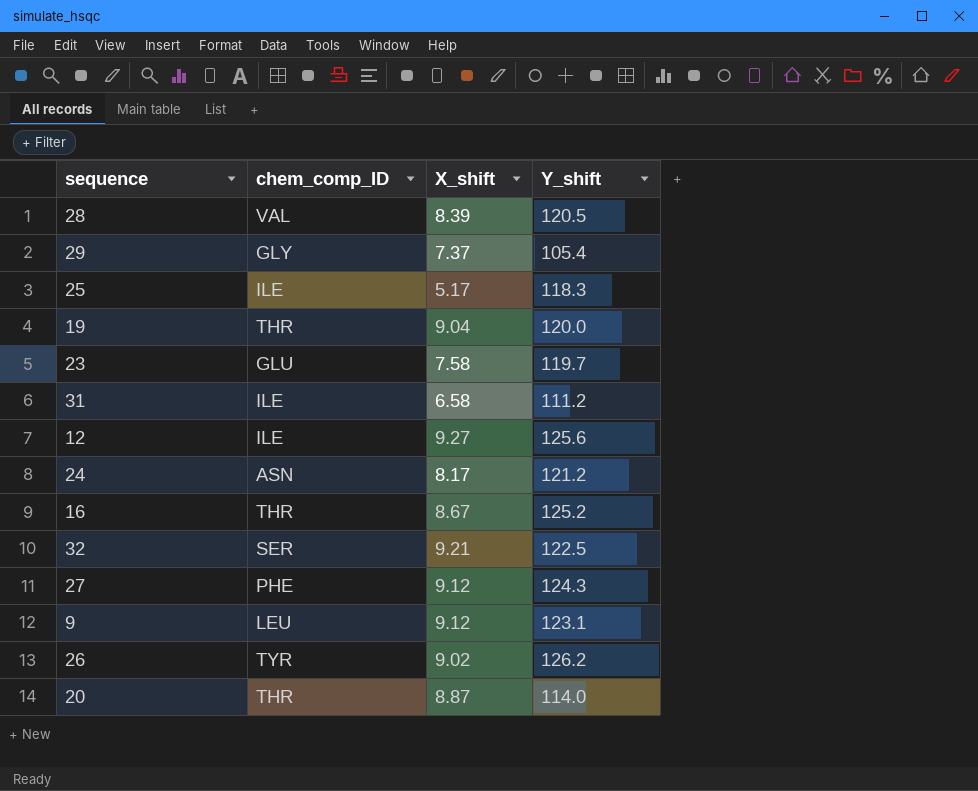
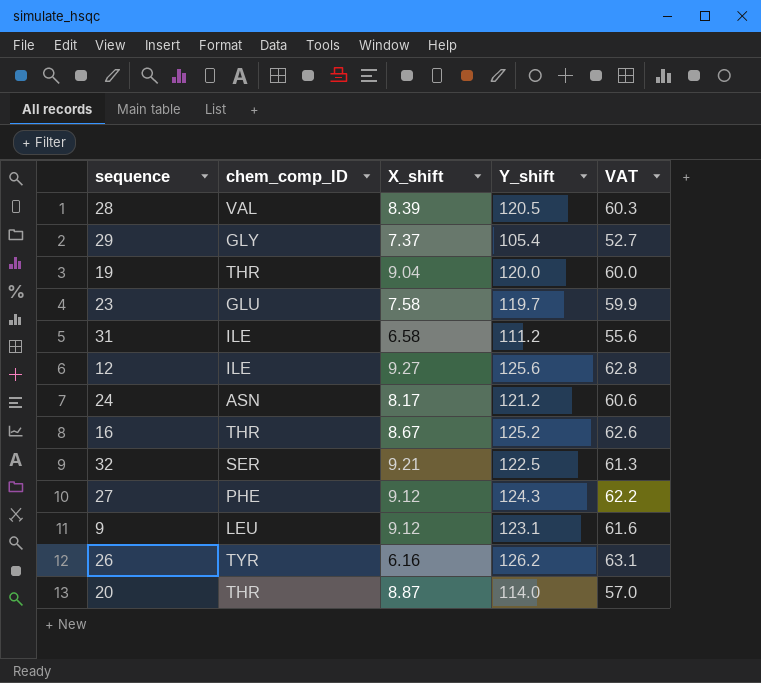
column VAT | formula: none -> [Y_shift] * 0.5
row 25: ILE | 5.17 | 118.3 -> none
26 | X_shift: 9.02 -> 6.16

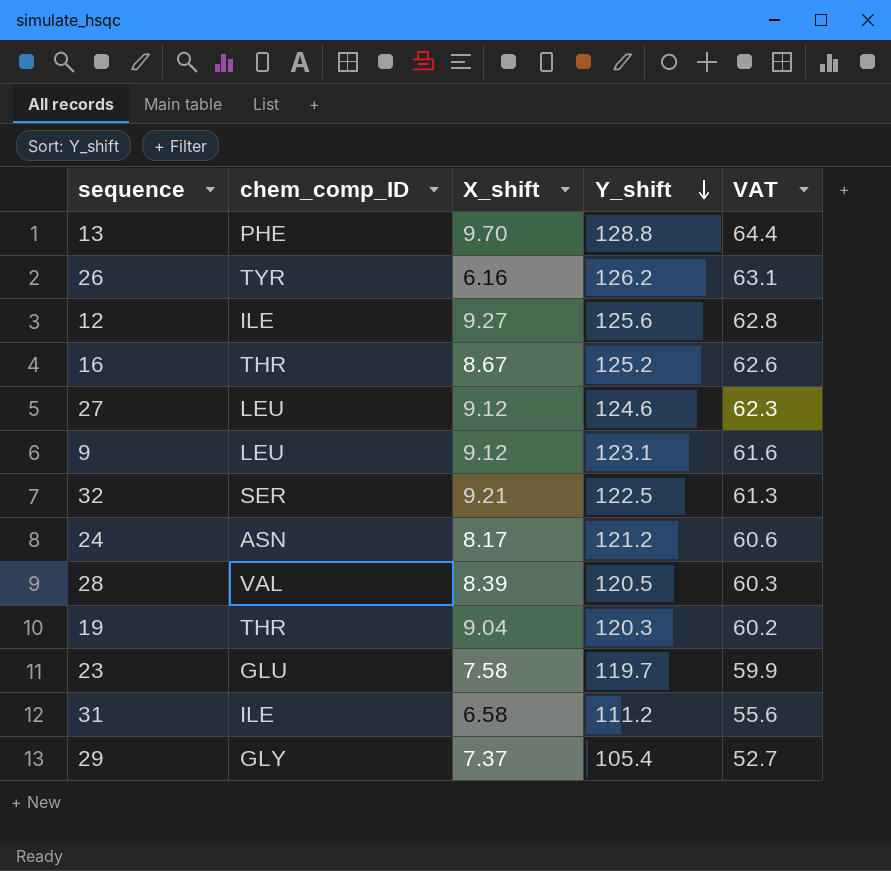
row order: none -> Y_shift descending
row 20: THR | 8.87 | 114.0 | 57.0 -> none
row 13: none -> PHE | 9.70 | 128.8 | 64.4
27 | chem_comp_ID: PHE -> LEU
27 | Y_shift: 124.3 -> 124.6
27 | VAT: 62.2 -> 62.3
19 | Y_shift: 120.0 -> 120.3
19 | VAT: 60.0 -> 60.2

